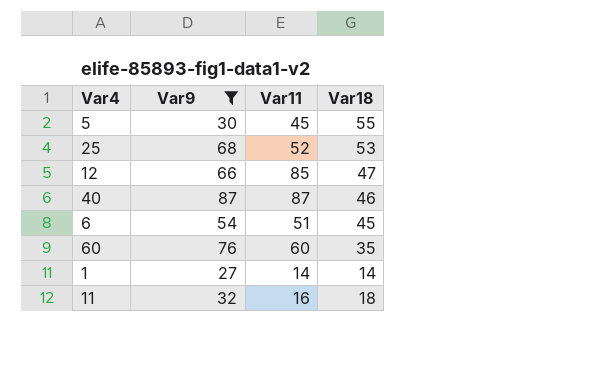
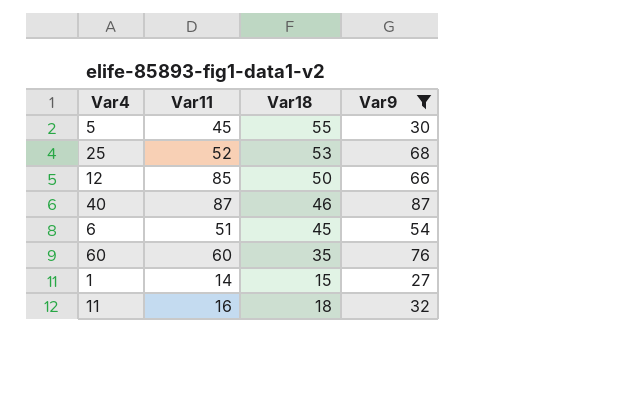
column Var9 | position: 2 -> 4
12 | Var18: 47 -> 50
1 | Var18: 14 -> 15

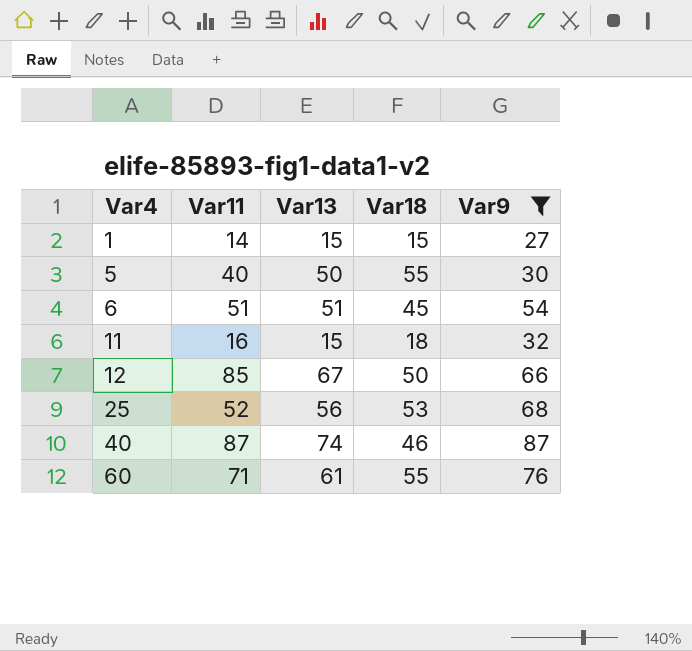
row order: none -> Var4 ascending
column Var13 | position: none -> 3
5 | Var11: 45 -> 40
60 | Var11: 60 -> 71
60 | Var18: 35 -> 55

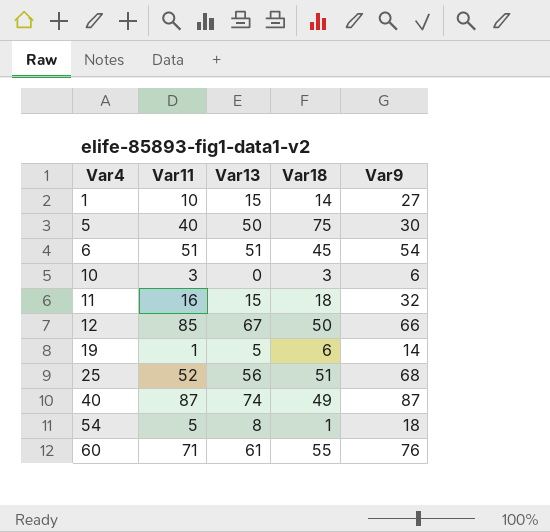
filter: Var9 >= 27 -> none
1 | Var11: 14 -> 10
1 | Var18: 15 -> 14
5 | Var18: 55 -> 75
25 | Var18: 53 -> 51
40 | Var18: 46 -> 49

